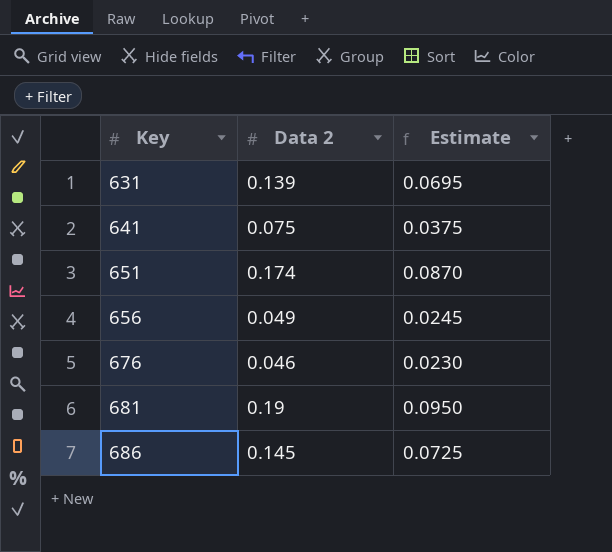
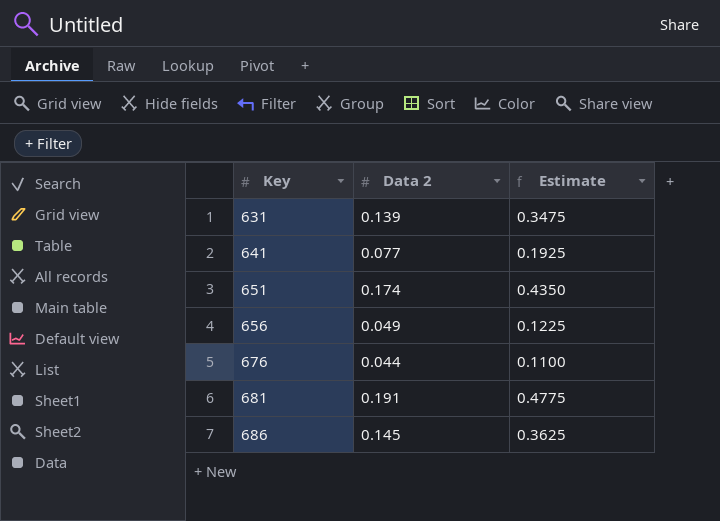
column Estimate | formula: [Data 2] * 0.5 -> [Data 2] * 2.5
641 | Data 2: 0.075 -> 0.077
676 | Data 2: 0.046 -> 0.044
681 | Data 2: 0.19 -> 0.191

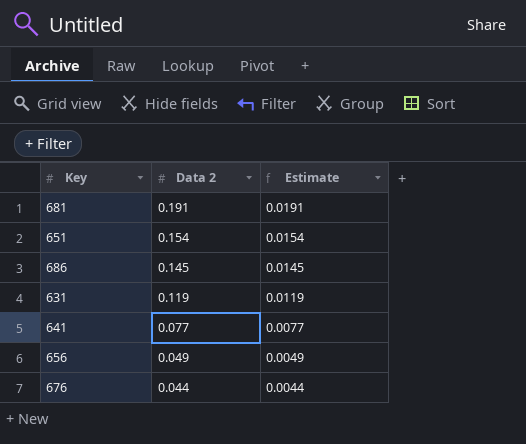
row order: Key ascending -> Data 2 descending
column Estimate | formula: [Data 2] * 2.5 -> [Data 2] * 0.1
651 | Data 2: 0.174 -> 0.154
631 | Data 2: 0.139 -> 0.119

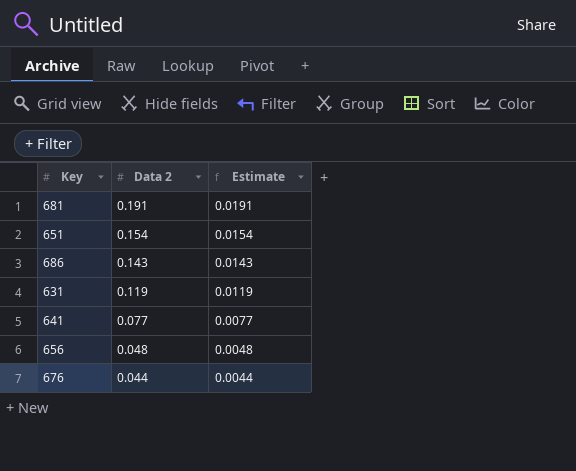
686 | Data 2: 0.145 -> 0.143
686 | Estimate: 0.0145 -> 0.0143
656 | Data 2: 0.049 -> 0.048
656 | Estimate: 0.0049 -> 0.0048

